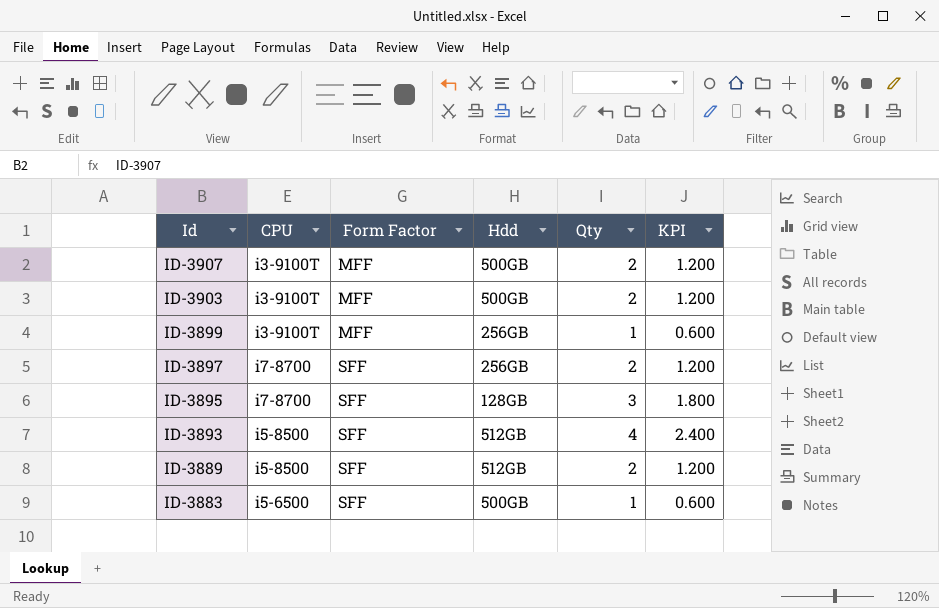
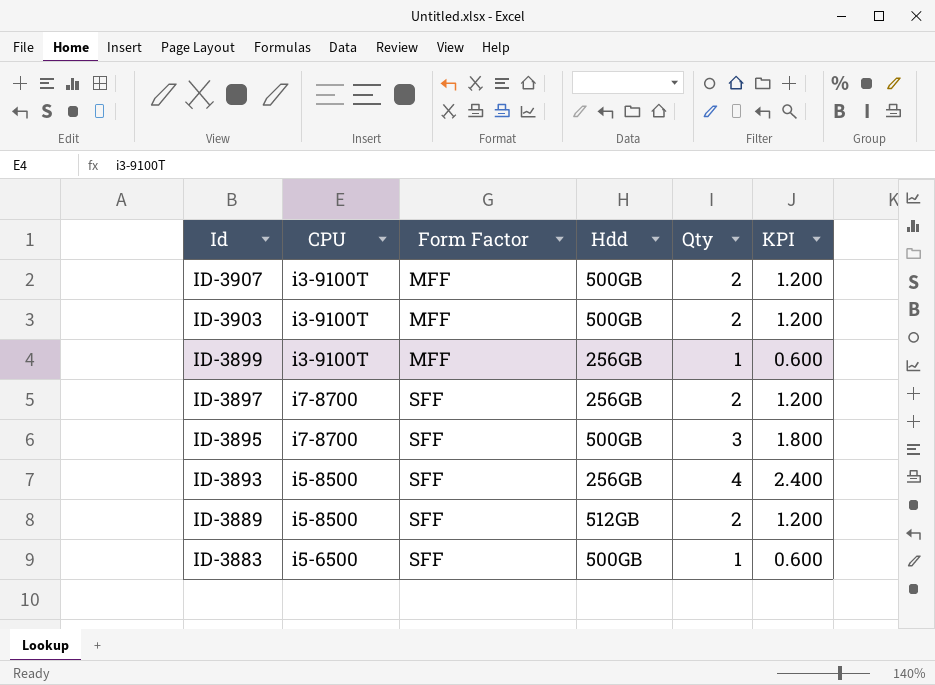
ID-3895 | Hdd: 128GB -> 500GB
ID-3893 | Hdd: 512GB -> 256GB

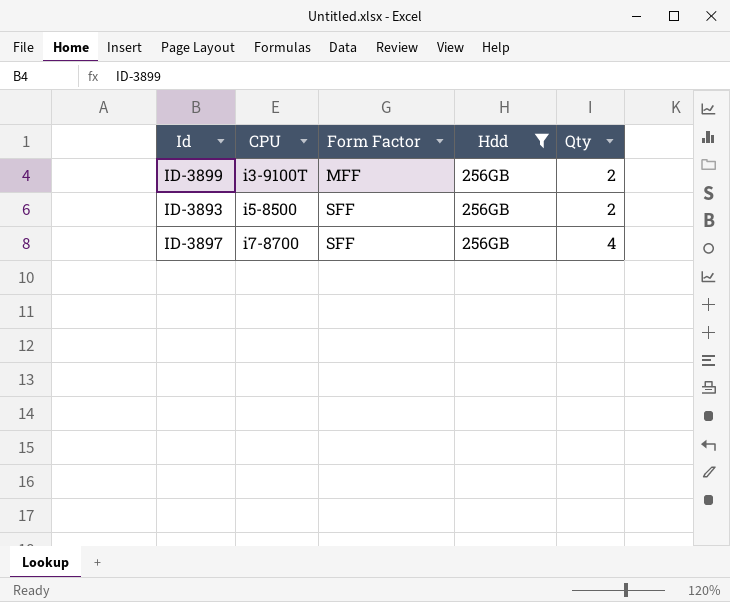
filter: none -> Hdd = 256GB
row order: Id descending -> CPU ascending
column KPI | formula: [Qty] * 0.6 -> none
ID-3899 | Qty: 1 -> 2
ID-3893 | Qty: 4 -> 2
ID-3897 | Qty: 2 -> 4

